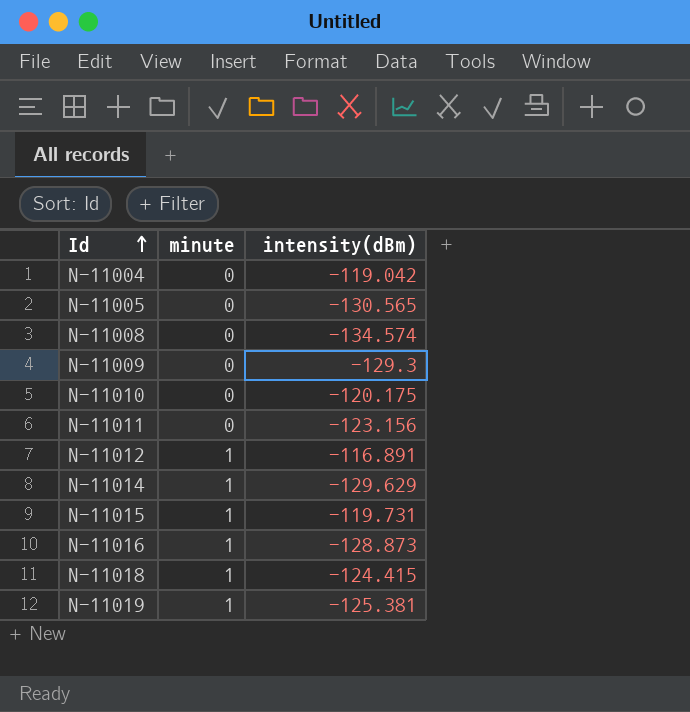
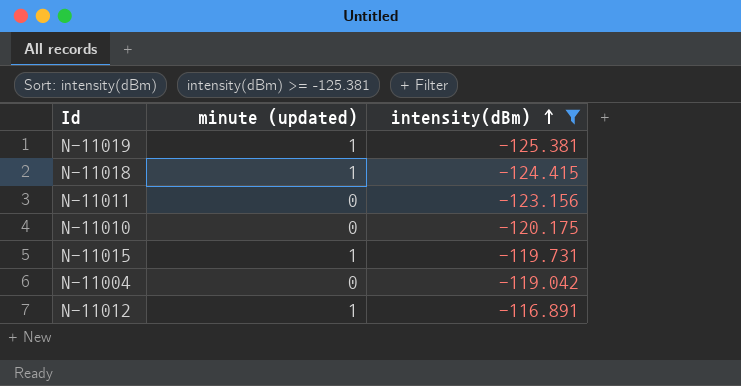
filter: none -> intensity(dBm) >= -125.381
row order: Id ascending -> intensity(dBm) ascending
column name: minute -> minute (updated)

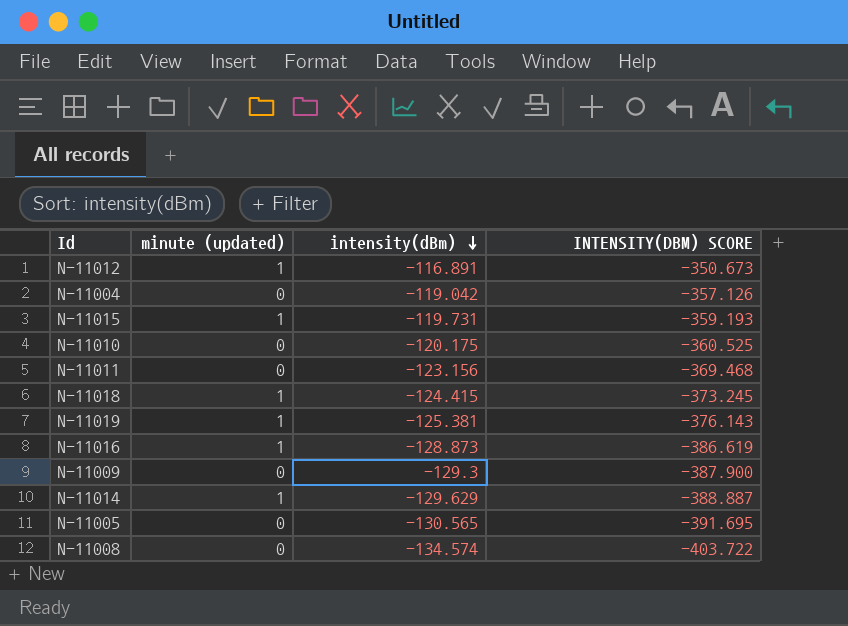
filter: intensity(dBm) >= -125.381 -> none
row order: intensity(dBm) ascending -> intensity(dBm) descending
column INTENSITY(DBM) SCORE | formula: none -> [intensity(dBm)] * 3

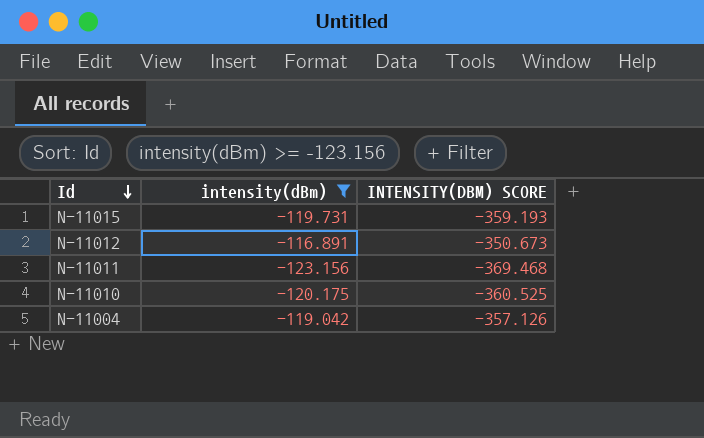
filter: none -> intensity(dBm) >= -123.156
row order: intensity(dBm) descending -> Id descending
column minute (updated) | position: 2 -> none

